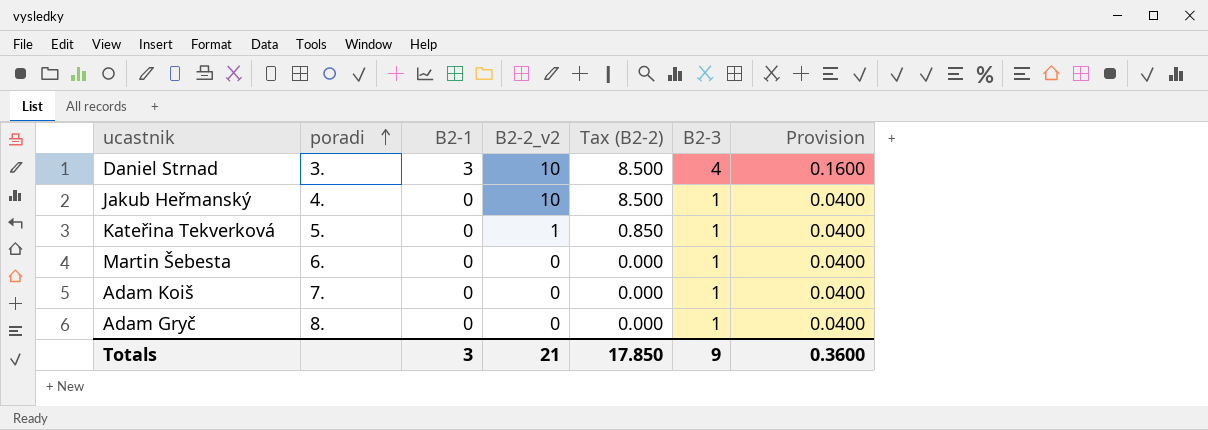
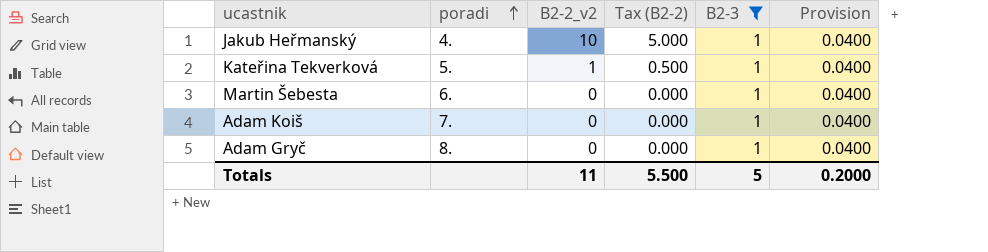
filter: none -> B2-3 = 1
column B2-1 | position: 3 -> none
column Tax (B2-2) | formula: [B2-2_v2] * 0.85 -> [B2-2_v2] * 0.5
Totals | B2-2_v2: 21 -> 11
Totals | Tax (B2-2): 17.850 -> 5.500
Totals | B2-3: 9 -> 5
Totals | Provision: 0.3600 -> 0.2000

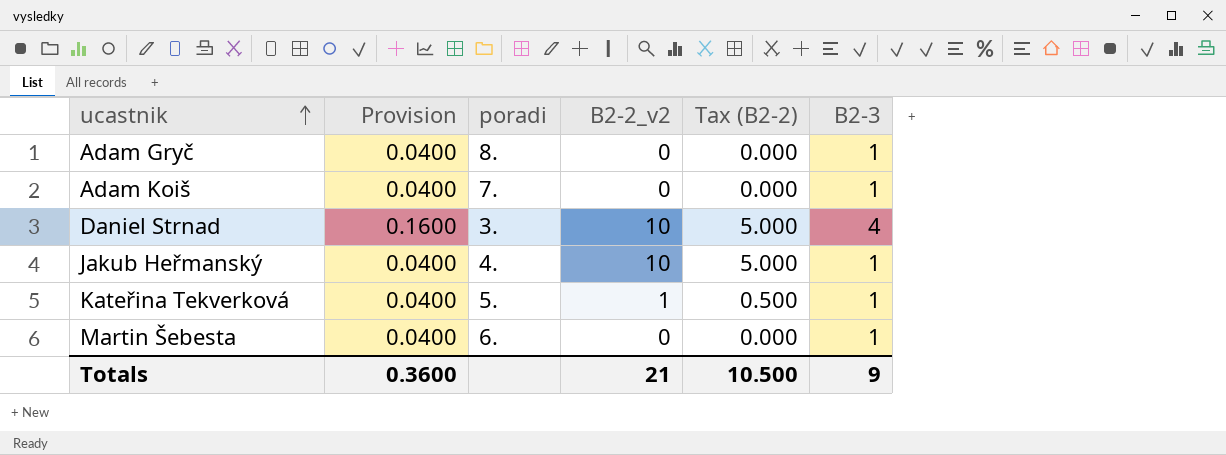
filter: B2-3 = 1 -> none
row order: poradi ascending -> ucastnik ascending
column Provision | position: 6 -> 2
Totals | Provision: 0.2000 -> 0.3600
Totals | B2-2_v2: 11 -> 21
Totals | Tax (B2-2): 5.500 -> 10.500
Totals | B2-3: 5 -> 9

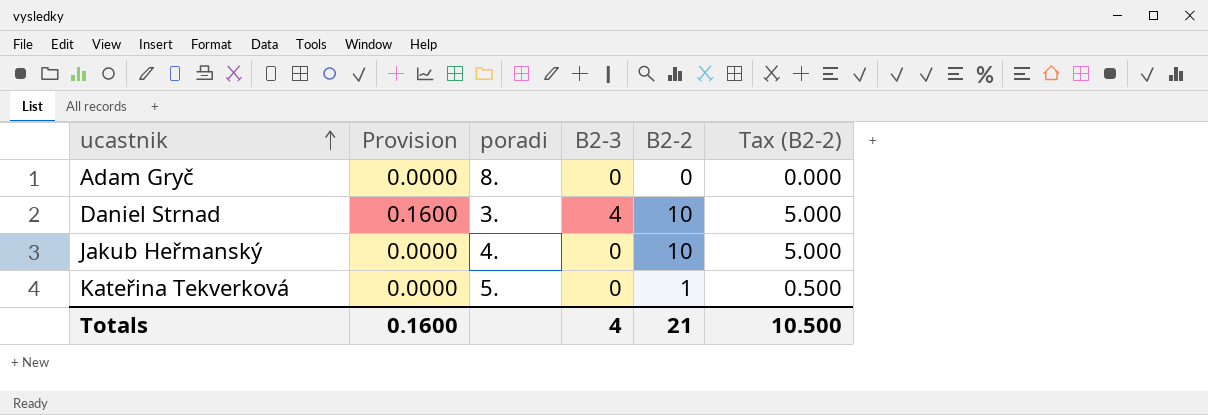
column B2-3 | position: 6 -> 4
column name: B2-2_v2 -> B2-2
row Adam Koiš: 0.0400 | 7. | 0 | 0.000 | 1 -> none
row Martin Šebesta: 0.0400 | 6. | 0 | 0.000 | 1 -> none
Adam Gryč | Provision: 0.0400 -> 0.0000
Adam Gryč | B2-3: 1 -> 0
Jakub Heřmanský | Provision: 0.0400 -> 0.0000
Jakub Heřmanský | B2-3: 1 -> 0
Kateřina Tekverková | Provision: 0.0400 -> 0.0000
Kateřina Tekverková | B2-3: 1 -> 0
Totals | Provision: 0.3600 -> 0.1600
Totals | B2-3: 9 -> 4

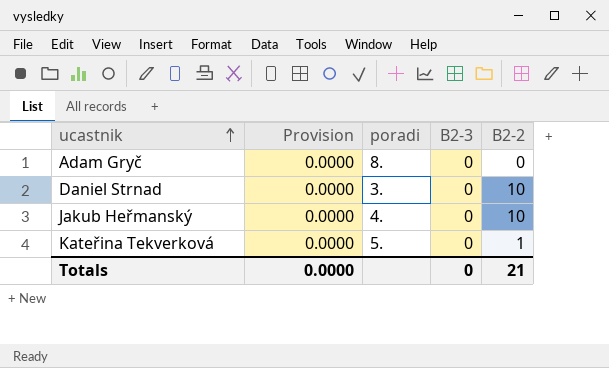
column Tax (B2-2) | formula: [B2-2] * 0.5 -> none
Daniel Strnad | Provision: 0.1600 -> 0.0000
Daniel Strnad | B2-3: 4 -> 0
Totals | Provision: 0.1600 -> 0.0000
Totals | B2-3: 4 -> 0

